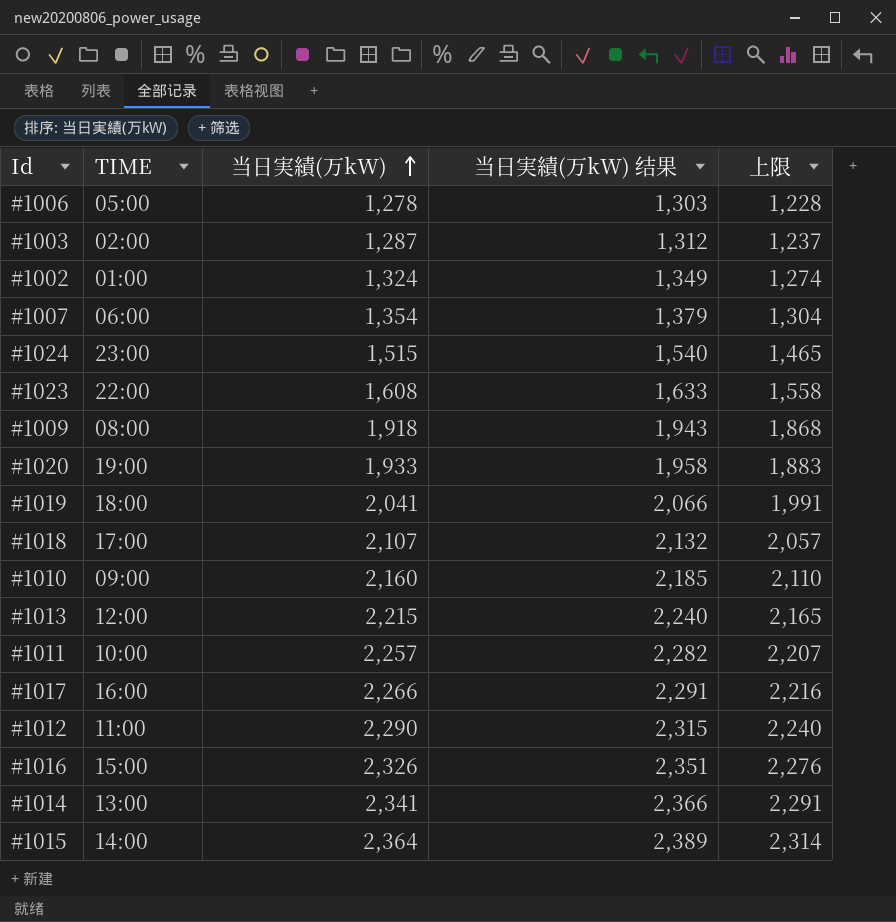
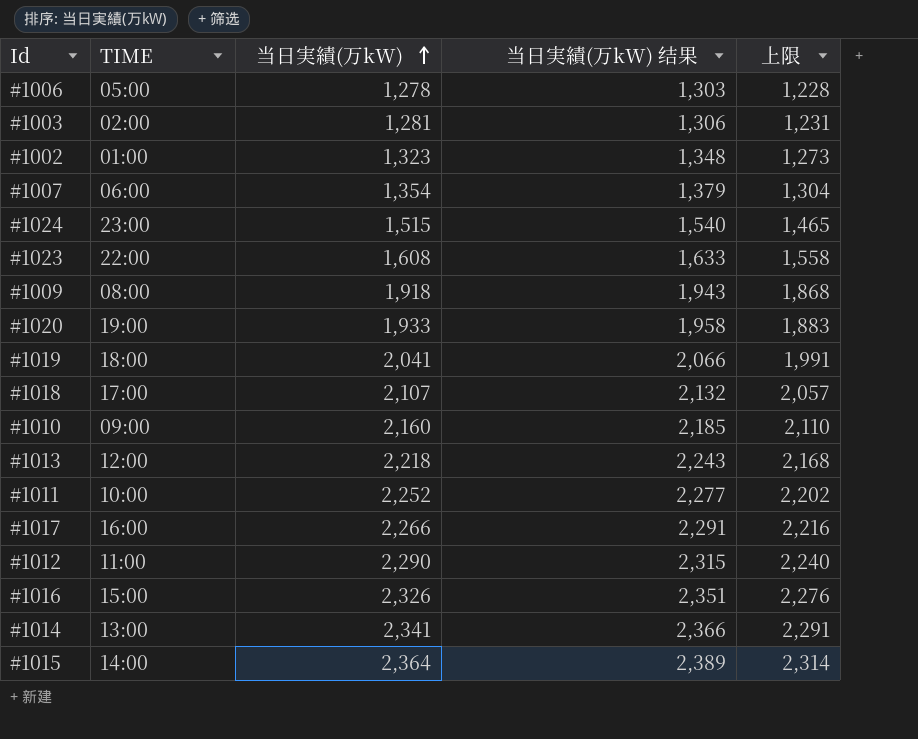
#1003 | 当日実績(万kW): 1,287 -> 1,281
#1003 | 当日実績(万kW) 结果: 1,312 -> 1,306
#1003 | 上限: 1,237 -> 1,231
#1002 | 当日実績(万kW): 1,324 -> 1,323
#1002 | 当日実績(万kW) 结果: 1,349 -> 1,348
#1002 | 上限: 1,274 -> 1,273
#1013 | 当日実績(万kW): 2,215 -> 2,218
#1013 | 当日実績(万kW) 结果: 2,240 -> 2,243
#1013 | 上限: 2,165 -> 2,168
#1011 | 当日実績(万kW): 2,257 -> 2,252
#1011 | 当日実績(万kW) 结果: 2,282 -> 2,277
#1011 | 上限: 2,207 -> 2,202

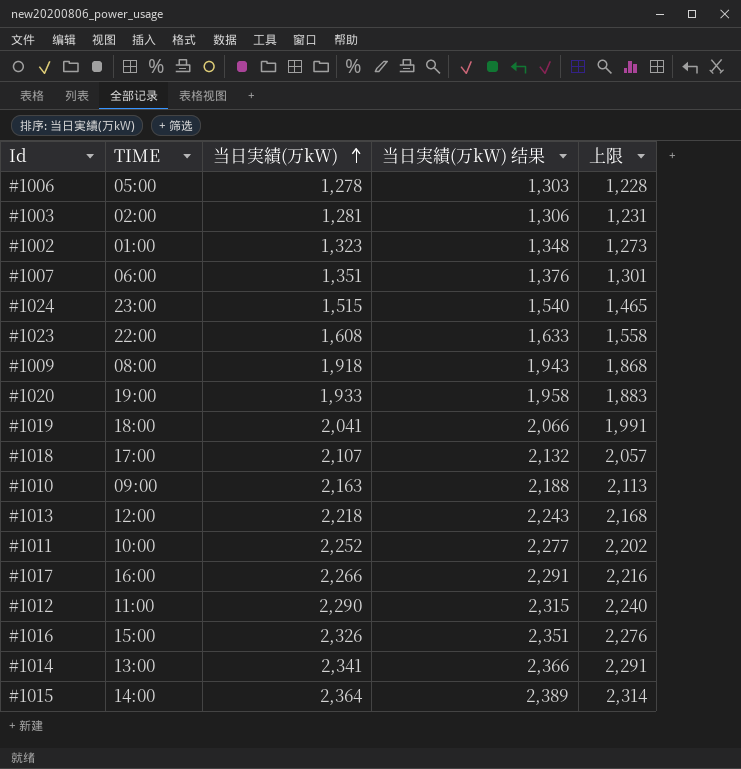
#1007 | 当日実績(万kW): 1,354 -> 1,351
#1007 | 当日実績(万kW) 结果: 1,379 -> 1,376
#1007 | 上限: 1,304 -> 1,301
#1010 | 当日実績(万kW): 2,160 -> 2,163
#1010 | 当日実績(万kW) 结果: 2,185 -> 2,188
#1010 | 上限: 2,110 -> 2,113

